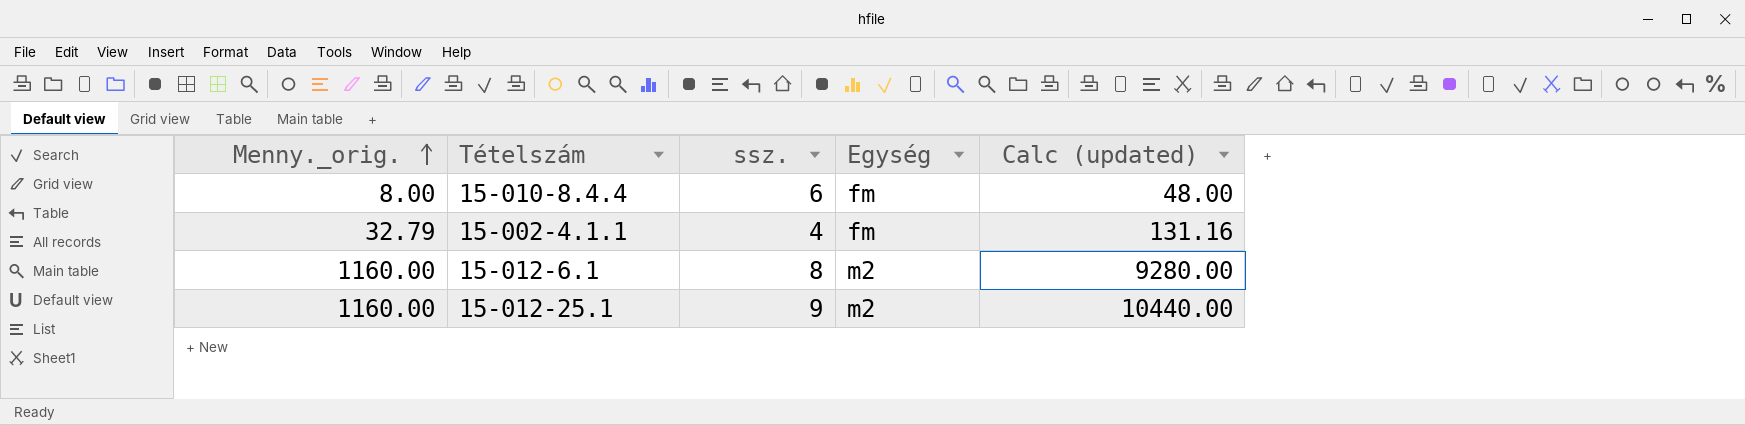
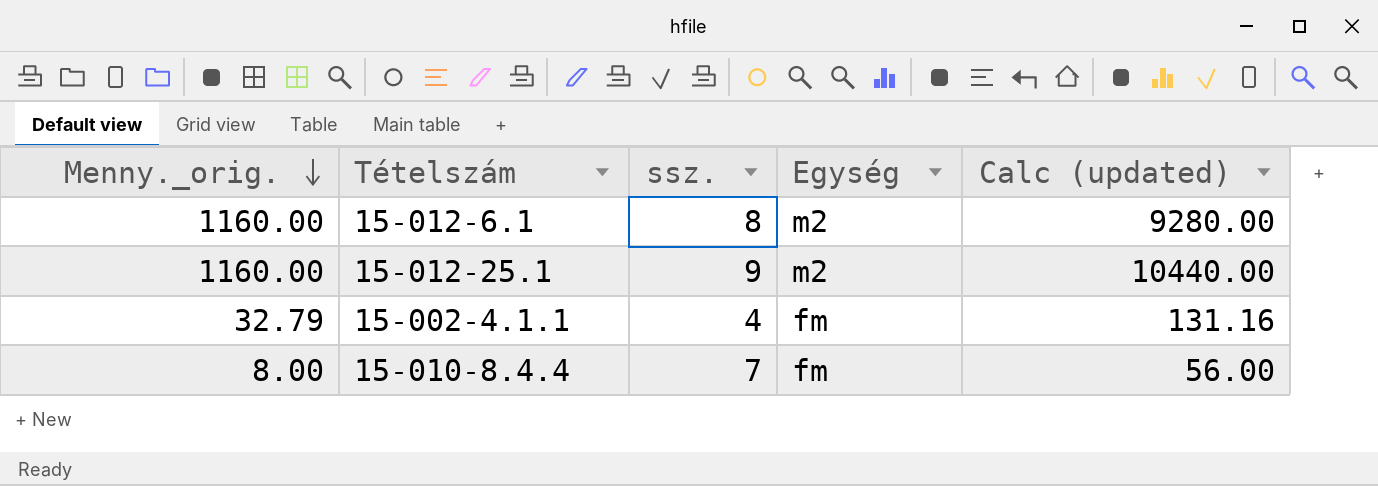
row order: Menny._orig. ascending -> Menny._orig. descending
15-010-8.4.4 | ssz.: 6 -> 7
15-010-8.4.4 | Calc (updated): 48.00 -> 56.00

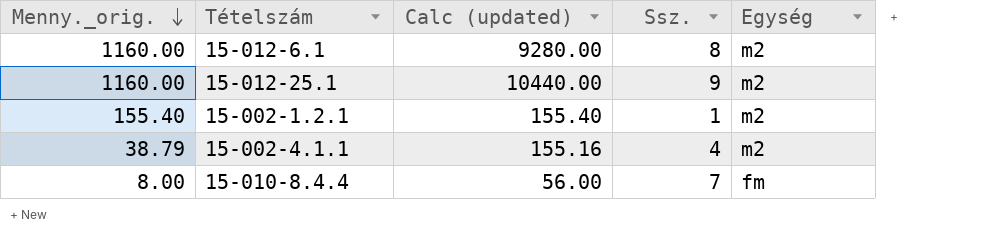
column Calc (updated) | position: 5 -> 3
column name: ssz. -> Ssz.
row 15-002-1.2.1: none -> 155.40 | 155.40 | 1 | m2
15-002-4.1.1 | Menny._orig.: 32.79 -> 38.79
15-002-4.1.1 | Calc (updated): 131.16 -> 155.16
15-002-4.1.1 | Egység: fm -> m2

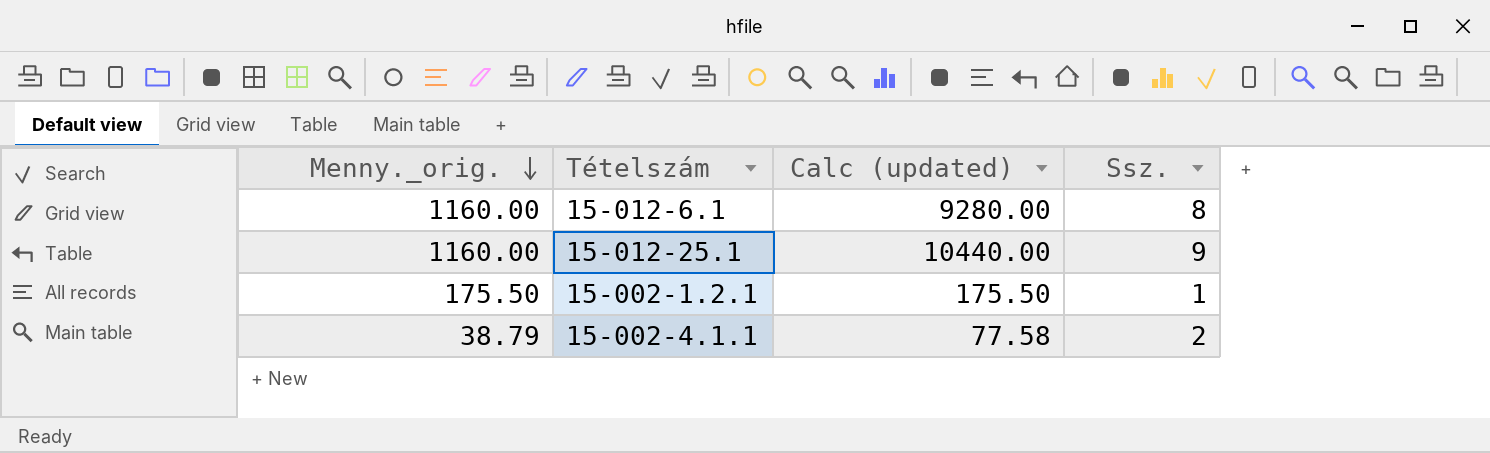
column Egység | position: 5 -> none
row 15-010-8.4.4: 8.00 | 56.00 | 7 | fm -> none
15-002-1.2.1 | Menny._orig.: 155.40 -> 175.50
15-002-1.2.1 | Calc (updated): 155.40 -> 175.50
15-002-4.1.1 | Calc (updated): 155.16 -> 77.58
15-002-4.1.1 | Ssz.: 4 -> 2

